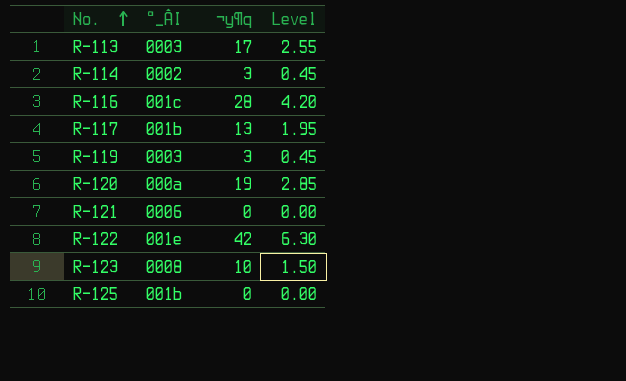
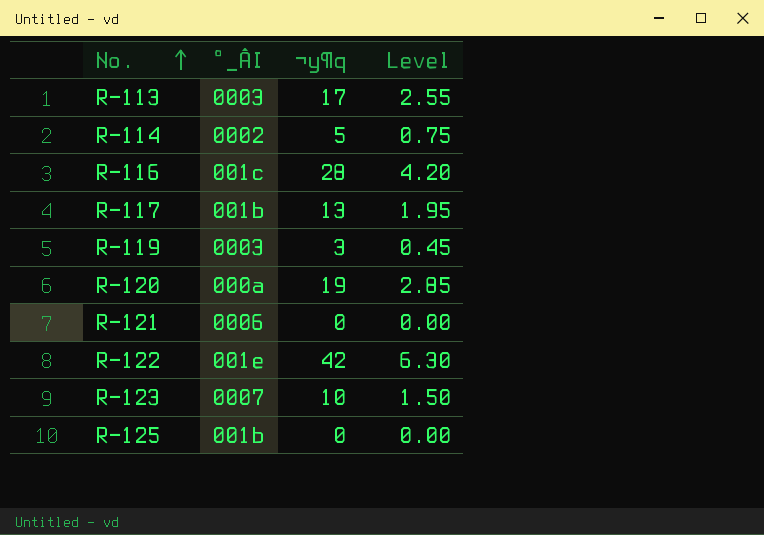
R-114 | ¬y¶q: 3 -> 5
R-114 | Level: 0.45 -> 0.75
R-123 | °_ÂI: 0008 -> 0007

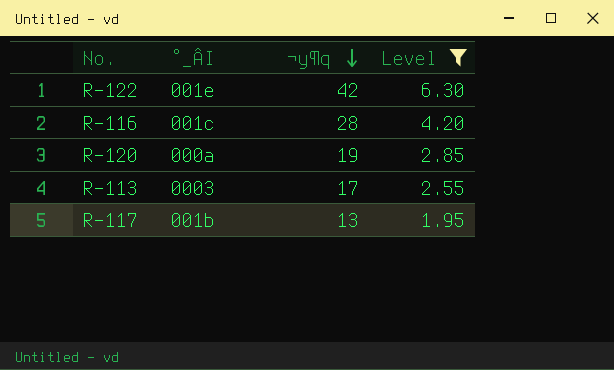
filter: none -> Level >= 1.95
row order: No. ascending -> ¬y¶q descending

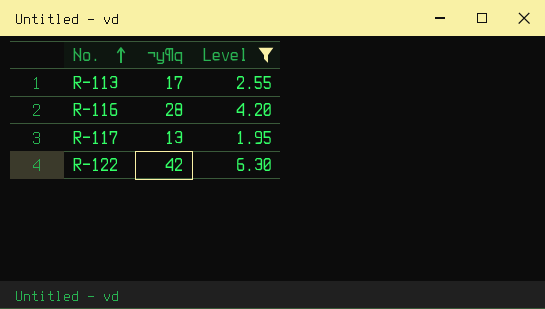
row order: ¬y¶q descending -> No. ascending
column °_ÂI | position: 2 -> none
row R-120: 000a | 19 | 2.85 -> none

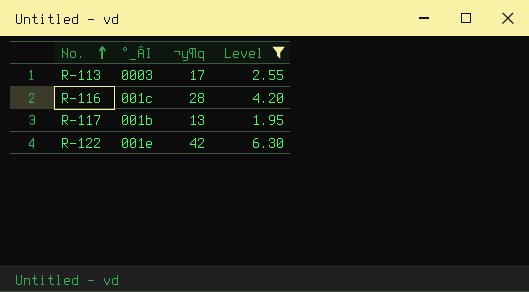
column °_ÂI | position: none -> 2

